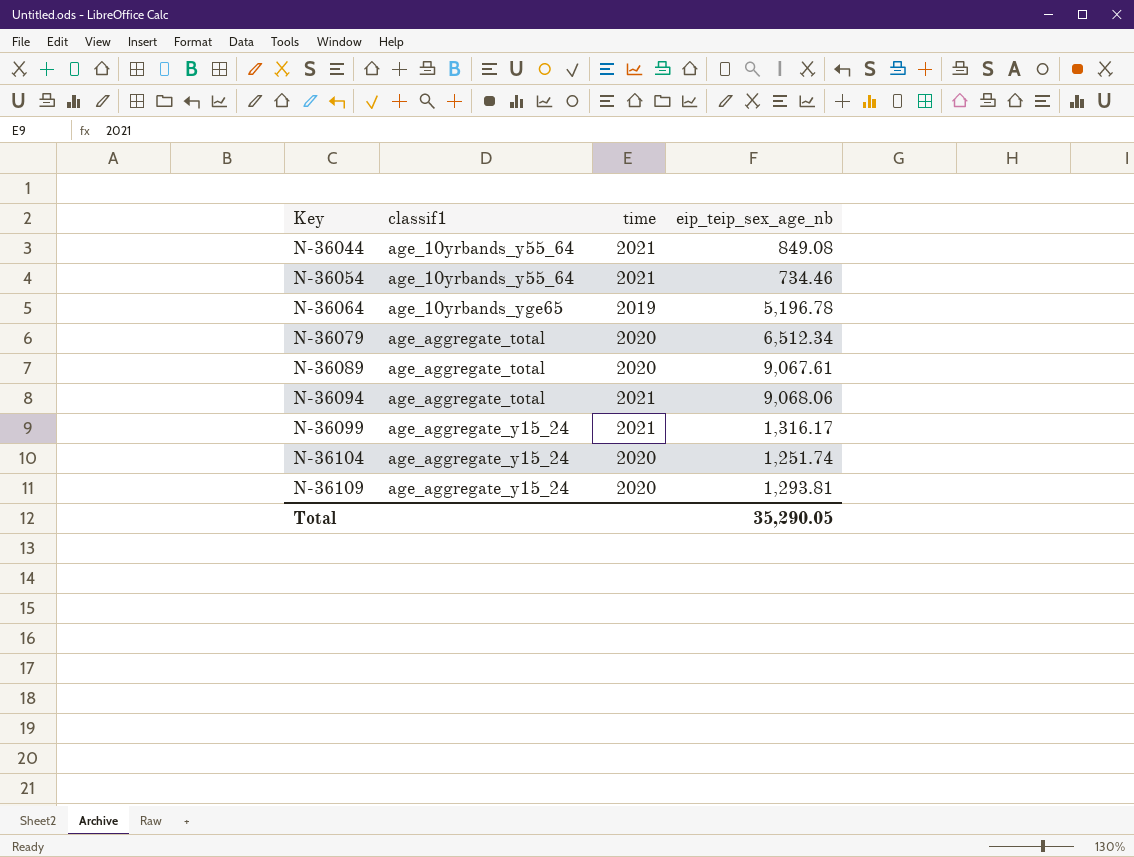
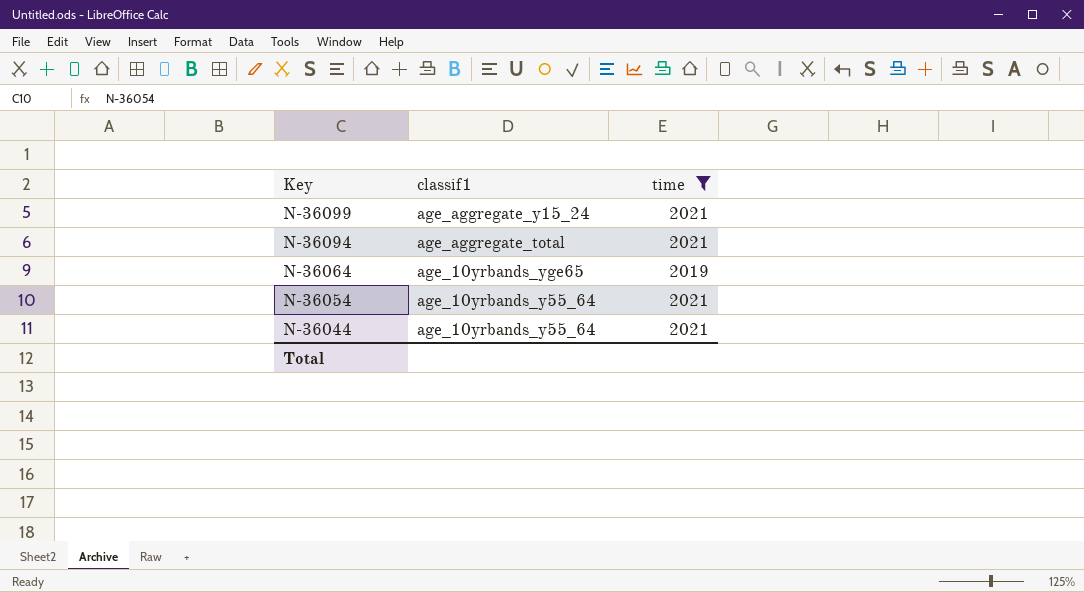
filter: none -> time != 2020
row order: Key ascending -> Key descending
column eip_teip_sex_age_nb | position: 4 -> none

